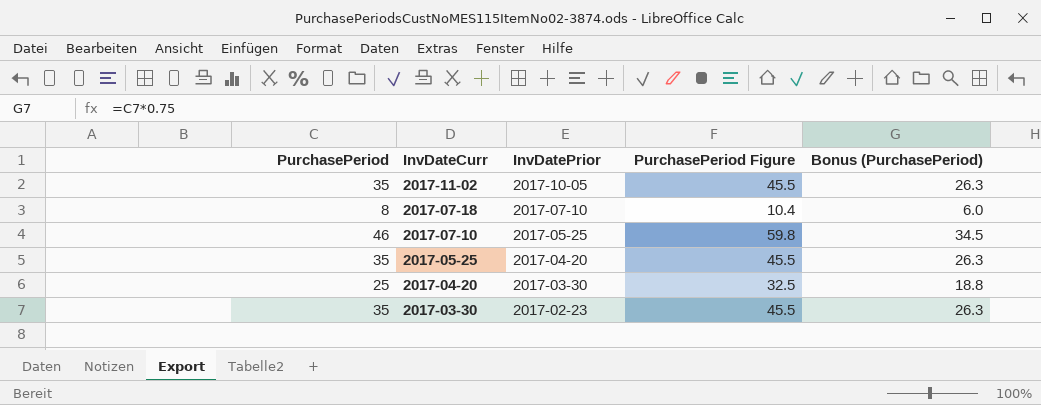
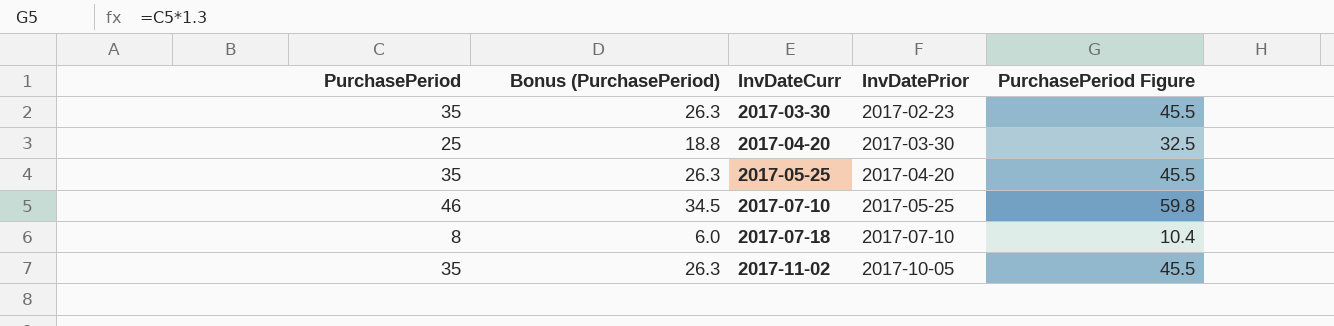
row order: InvDateCurr descending -> InvDateCurr ascending
column Bonus (PurchasePeriod) | position: 5 -> 2

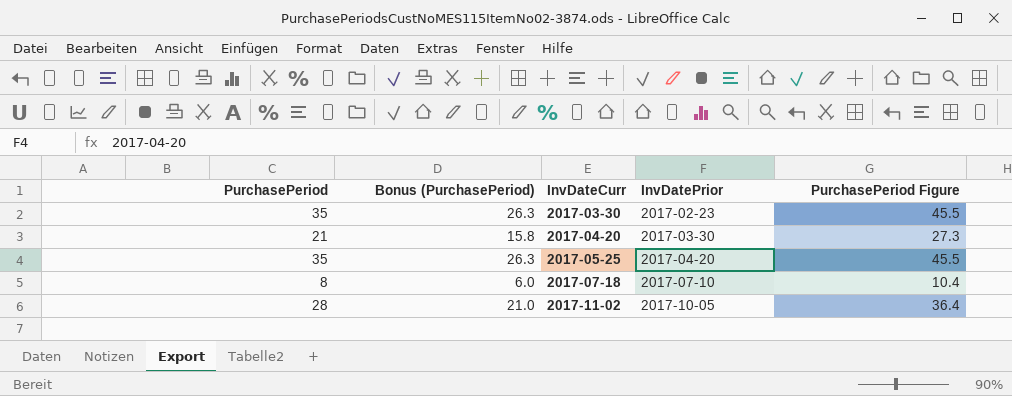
row 2017-07-10: 46 | 34.5 | 2017-05-25 | 59.8 -> none
2017-04-20 | PurchasePeriod: 25 -> 21
2017-04-20 | Bonus (PurchasePeriod): 18.8 -> 15.8
2017-04-20 | PurchasePeriod Figure: 32.5 -> 27.3
2017-11-02 | PurchasePeriod: 35 -> 28
2017-11-02 | Bonus (PurchasePeriod): 26.3 -> 21.0
2017-11-02 | PurchasePeriod Figure: 45.5 -> 36.4

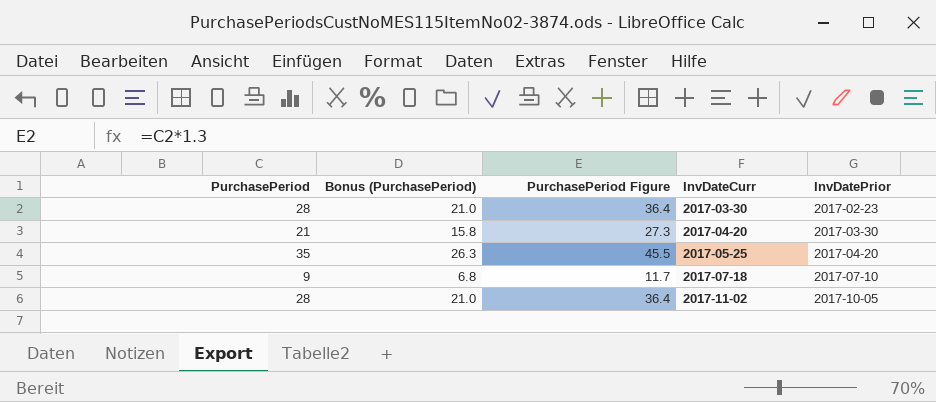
column PurchasePeriod Figure | position: 5 -> 3
2017-03-30 | PurchasePeriod: 35 -> 28
2017-03-30 | Bonus (PurchasePeriod): 26.3 -> 21.0
2017-03-30 | PurchasePeriod Figure: 45.5 -> 36.4
2017-07-18 | PurchasePeriod: 8 -> 9
2017-07-18 | Bonus (PurchasePeriod): 6.0 -> 6.8
2017-07-18 | PurchasePeriod Figure: 10.4 -> 11.7

